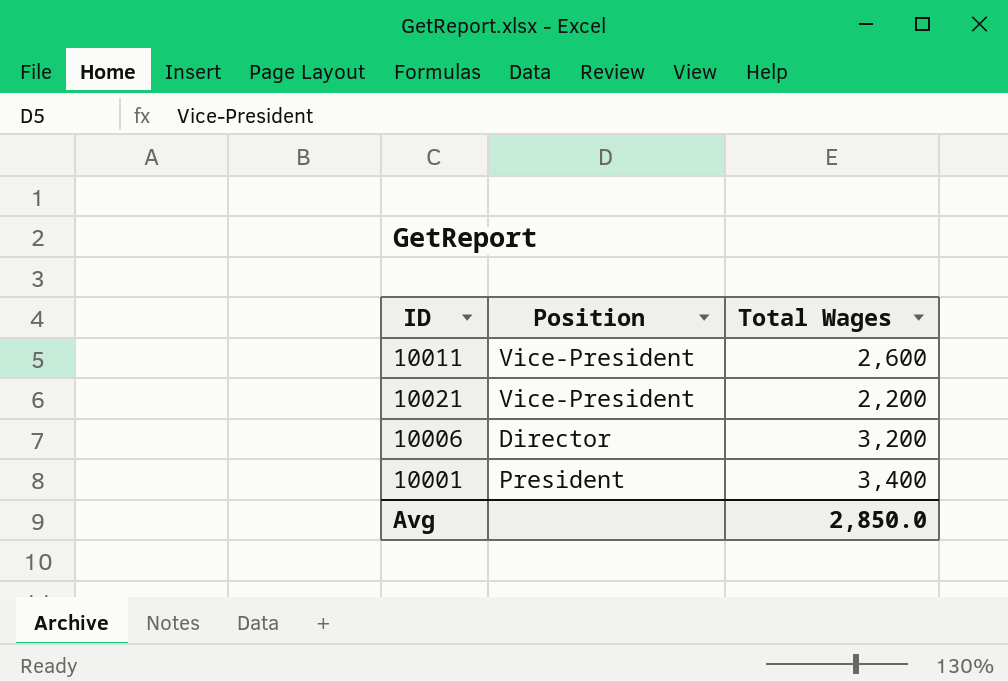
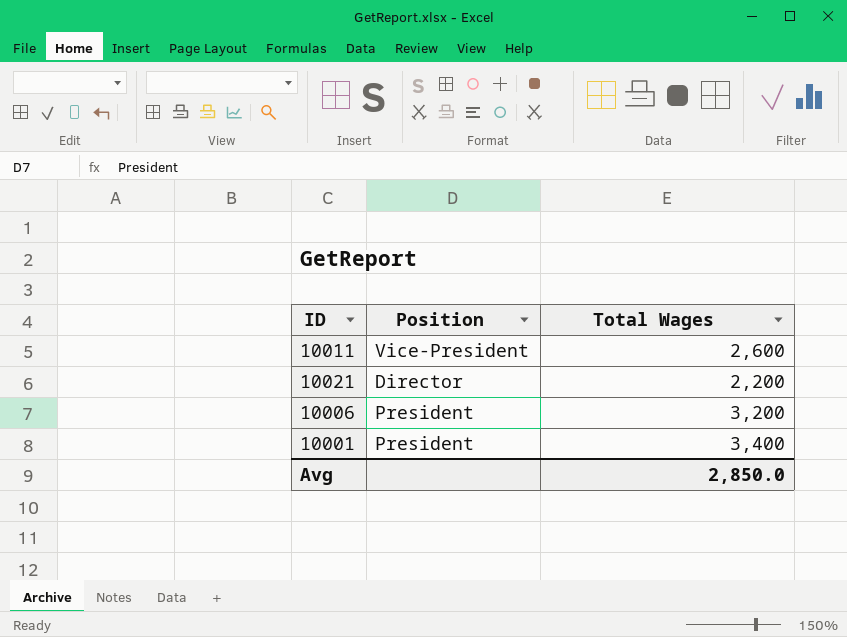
10021 | Position: Vice-President -> Director
10006 | Position: Director -> President

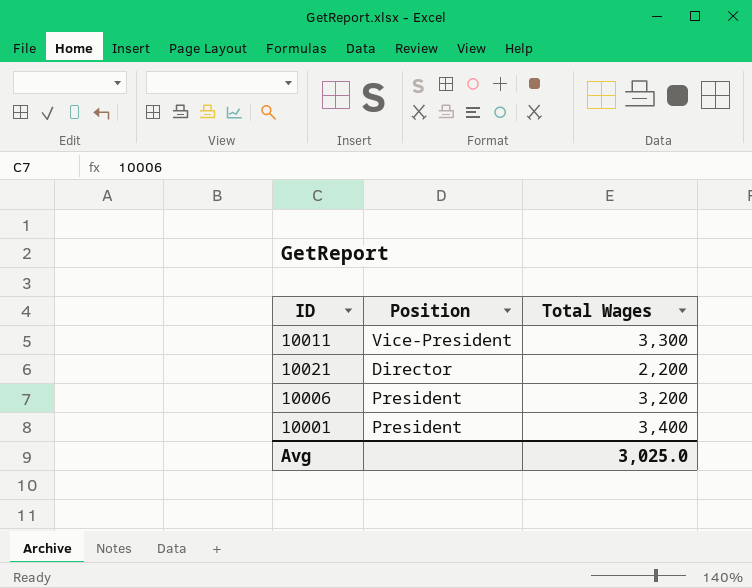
10011 | Total Wages: 2,600 -> 3,300
Avg | Total Wages: 2,850.0 -> 3,025.0

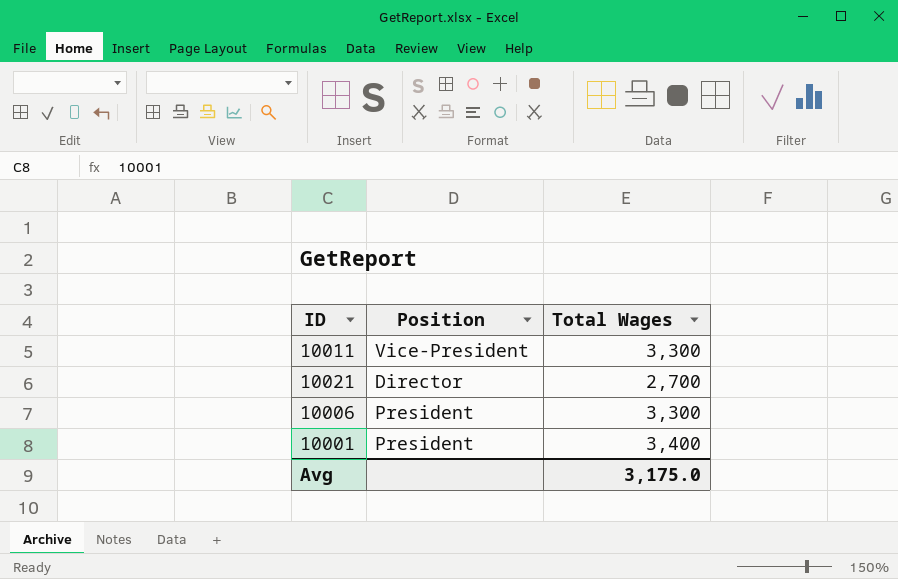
10021 | Total Wages: 2,200 -> 2,700
10006 | Total Wages: 3,200 -> 3,300
Avg | Total Wages: 3,025.0 -> 3,175.0

